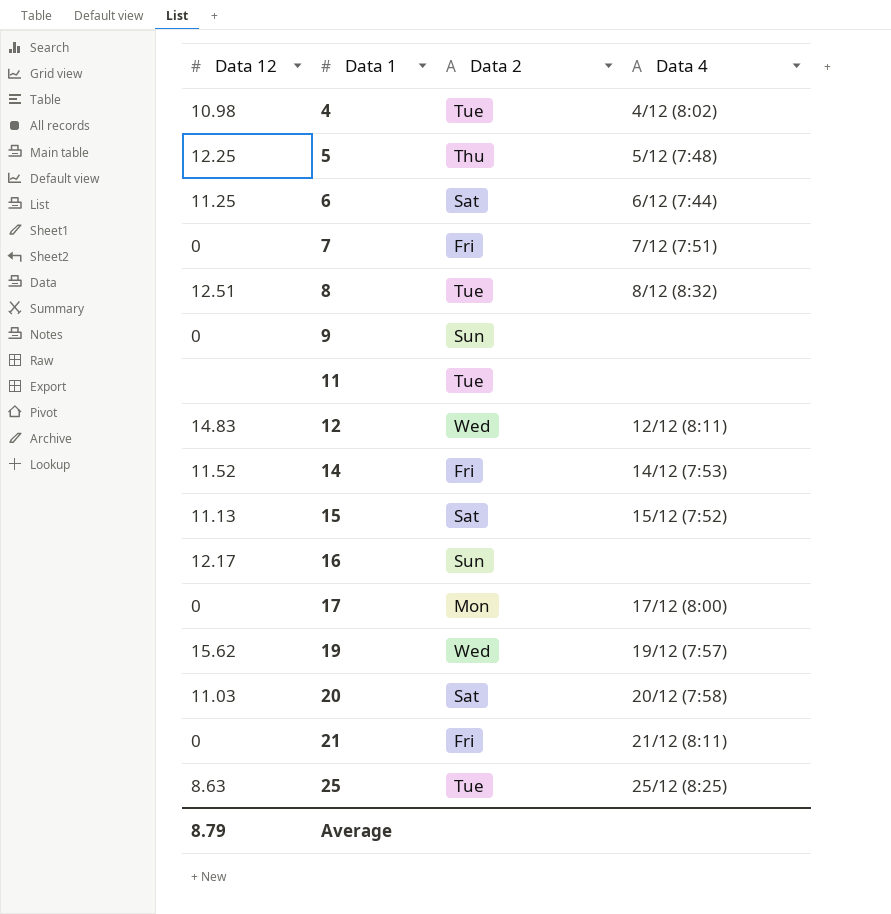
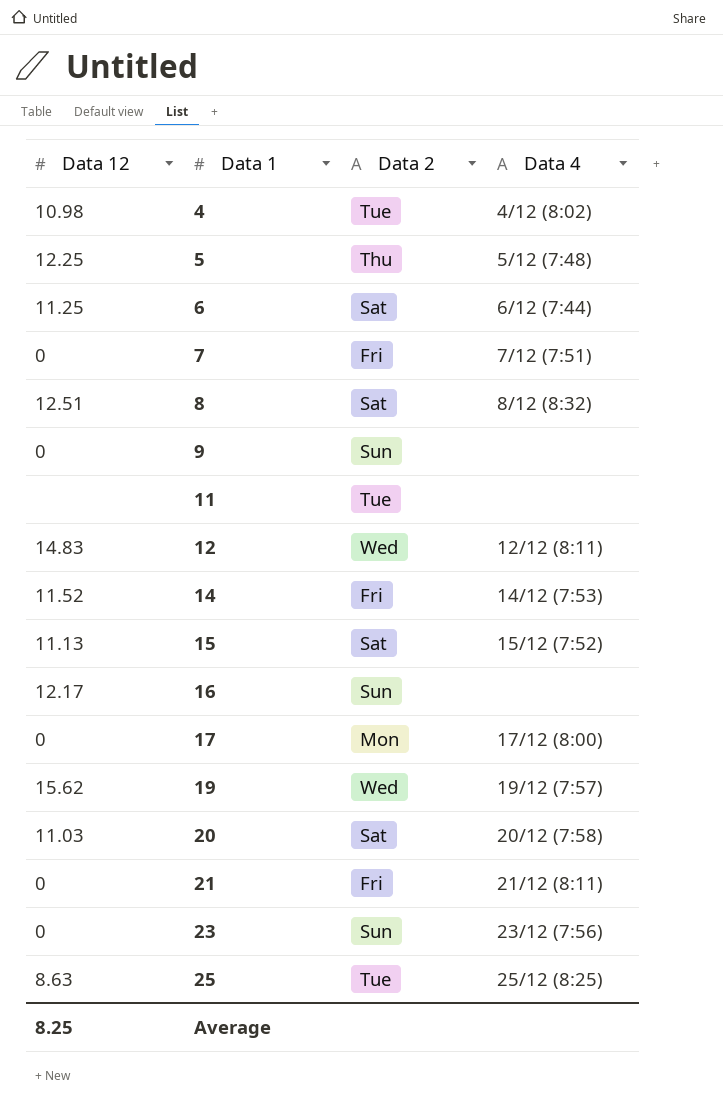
8 | Data 2: Tue -> Sat
row 23: none -> 0 | Sun | 23/12 (7:56)
Average | Data 12: 8.79 -> 8.25

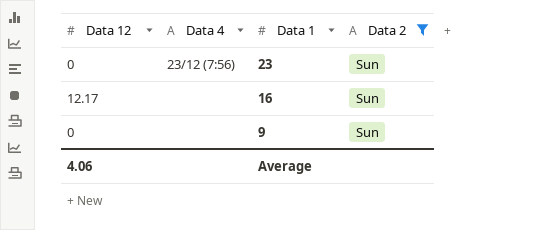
filter: none -> Data 2 = Sun
row order: Data 1 ascending -> Data 1 descending
column Data 4 | position: 4 -> 2
Average | Data 12: 8.25 -> 4.06

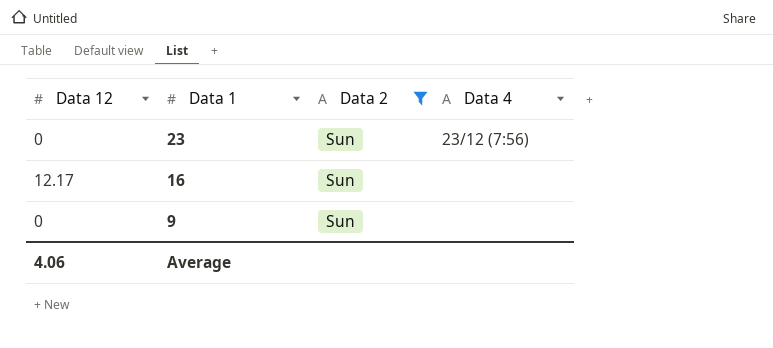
column Data 4 | position: 2 -> 4

